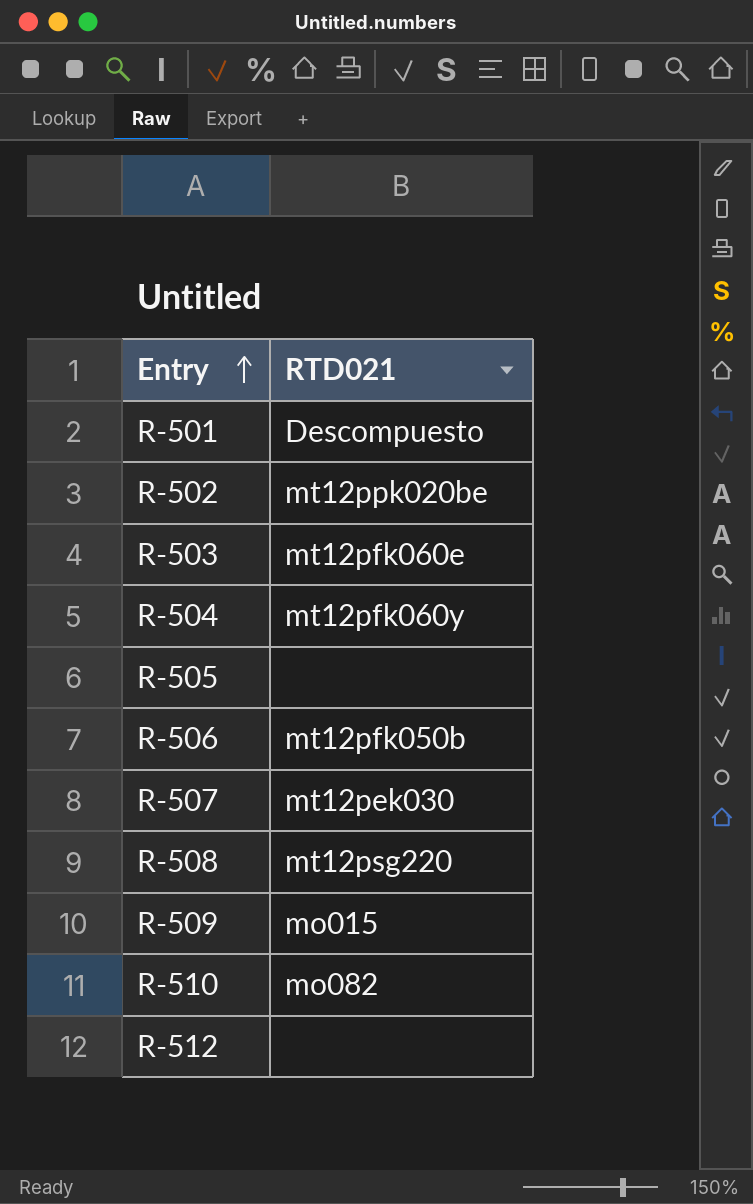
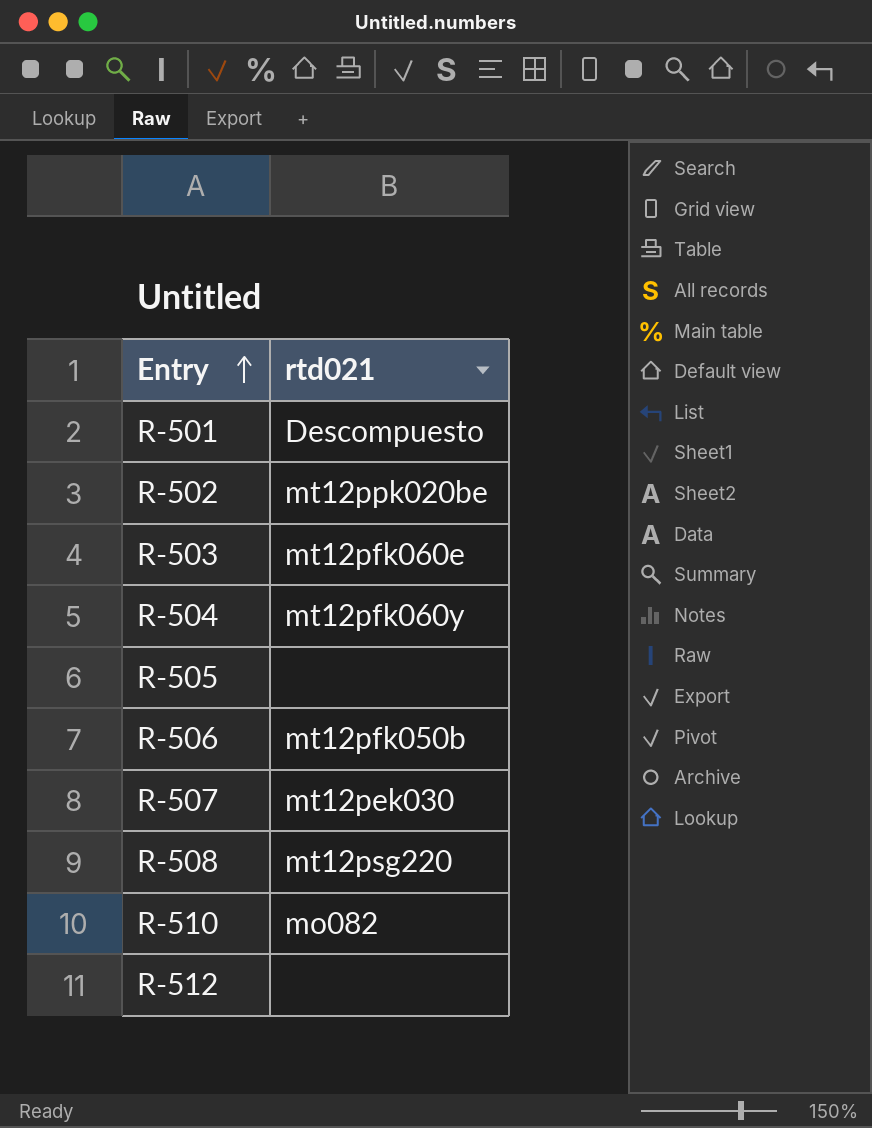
column name: RTD021 -> rtd021
row R-509: mo015 -> none

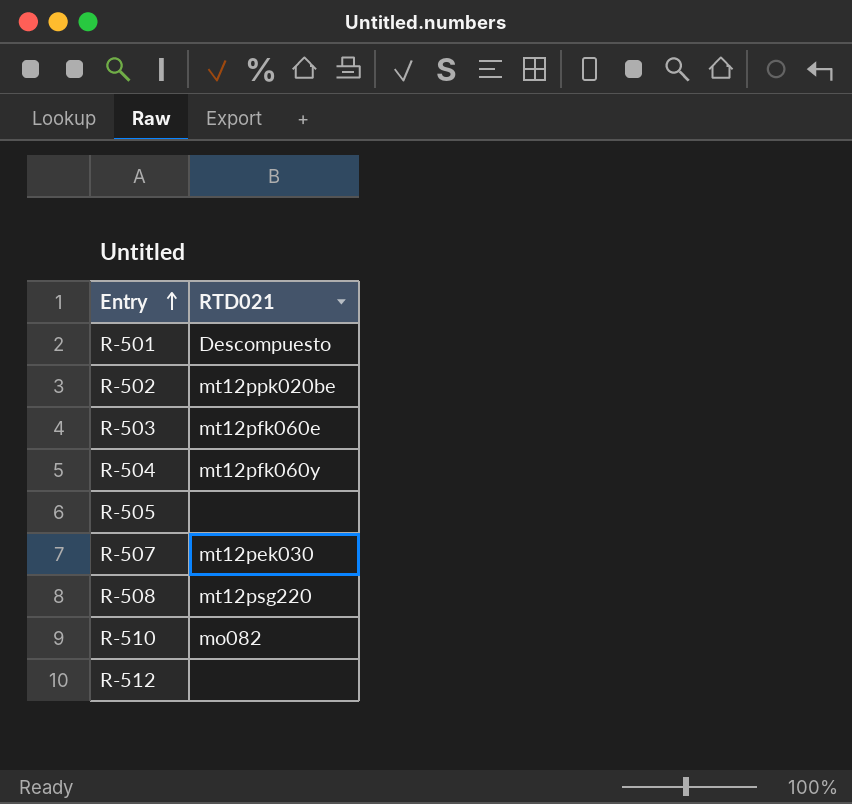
column name: rtd021 -> RTD021
row R-506: mt12pfk050b -> none

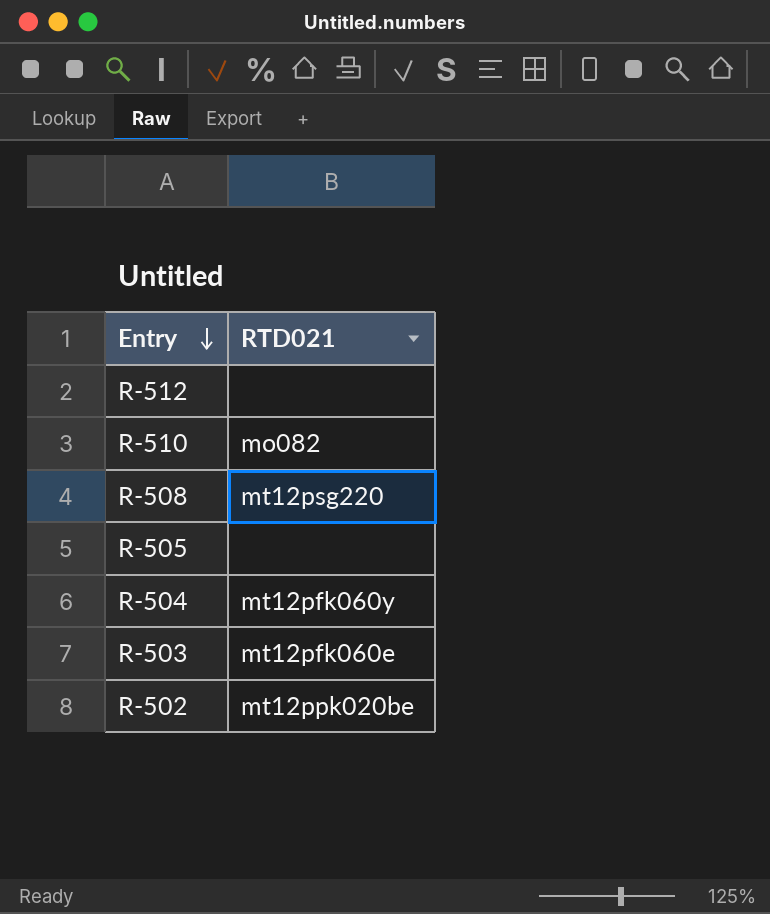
row order: Entry ascending -> Entry descending
row R-501: Descompuesto -> none
row R-507: mt12pek030 -> none

